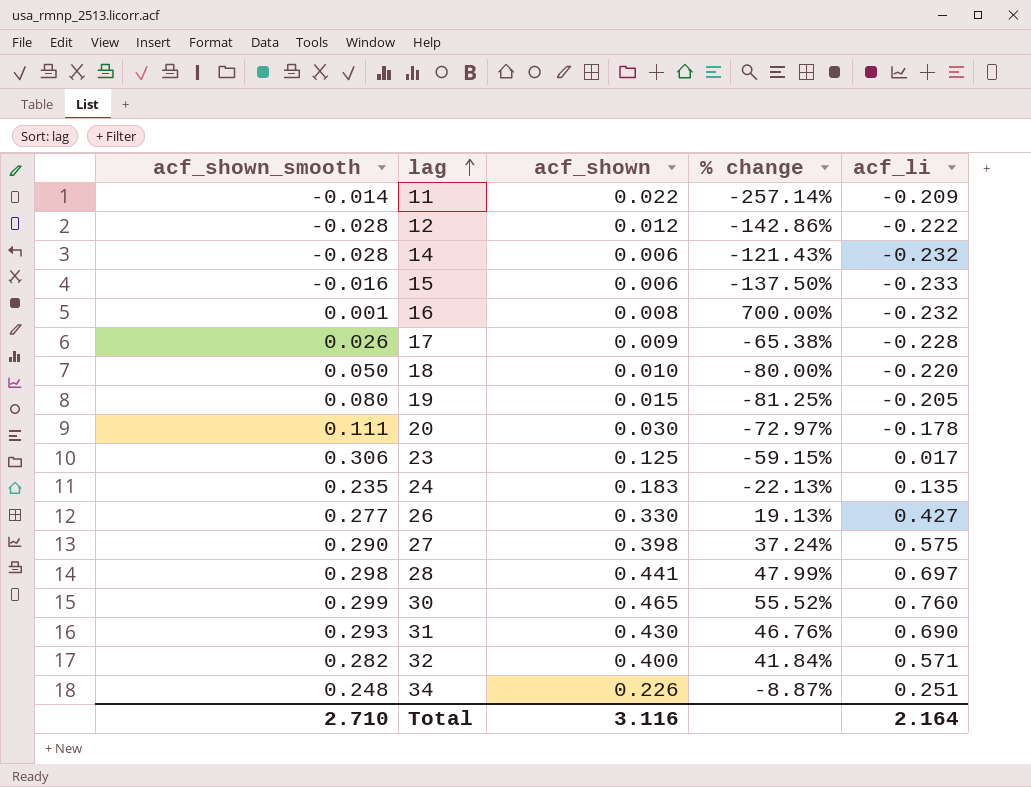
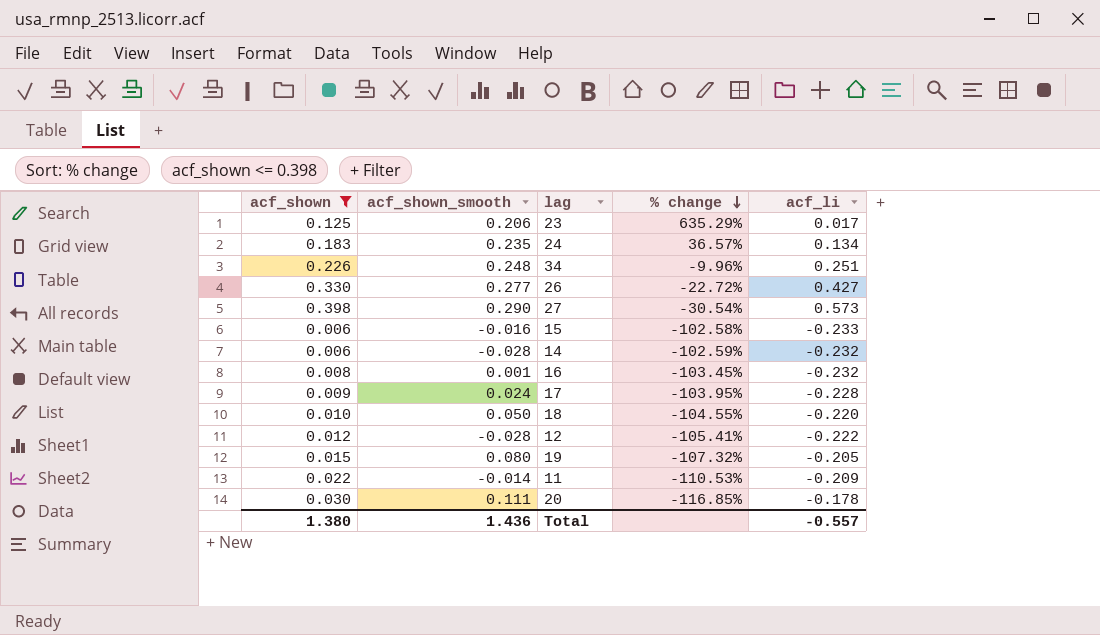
filter: none -> acf_shown <= 0.398
row order: lag ascending -> % change descending
column acf_shown | position: 3 -> 1
column % change | formula: ([acf_shown] - [acf_shown_smooth]) / [acf_shown_smooth] -> ([acf_shown] - [acf_li]) / [acf_li]
23 | acf_shown_smooth: 0.306 -> 0.206
24 | acf_li: 0.135 -> 0.134
27 | acf_li: 0.575 -> 0.573
17 | acf_shown_smooth: 0.026 -> 0.024
Total | acf_shown: 3.116 -> 1.380
Total | acf_shown_smooth: 2.710 -> 1.436
Total | acf_li: 2.164 -> -0.557

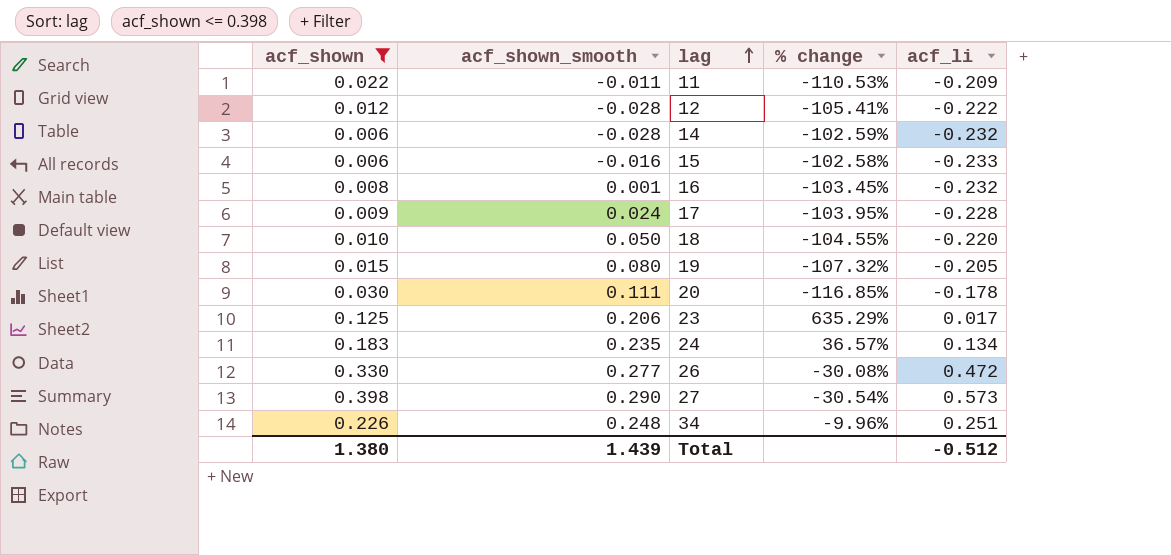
row order: % change descending -> lag ascending
11 | acf_shown_smooth: -0.014 -> -0.011
26 | % change: -22.72% -> -30.08%
26 | acf_li: 0.427 -> 0.472
Total | acf_shown_smooth: 1.436 -> 1.439
Total | acf_li: -0.557 -> -0.512

